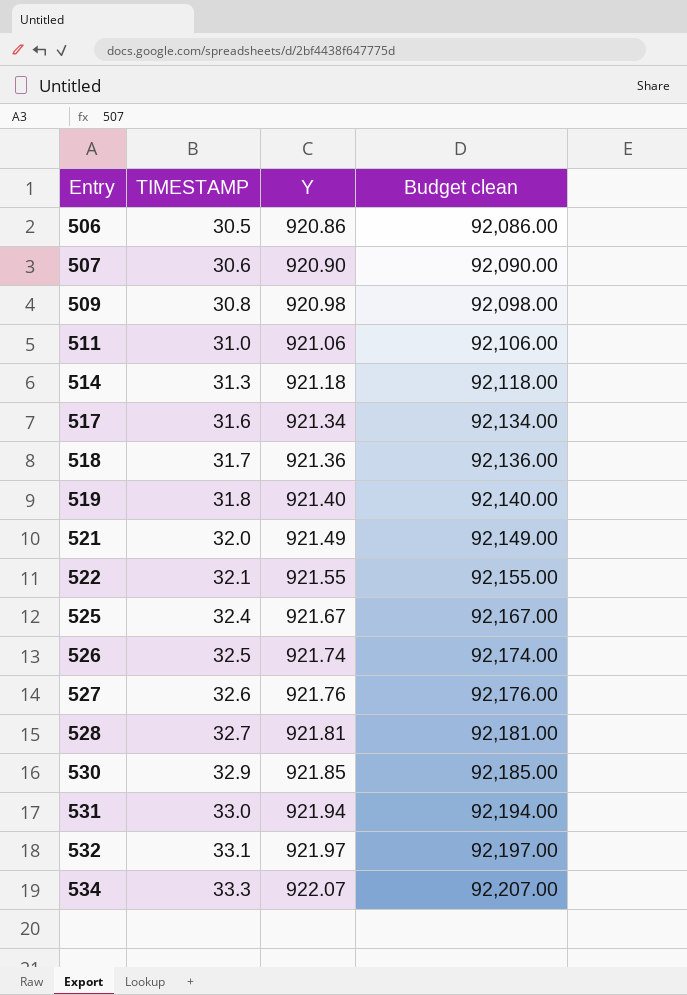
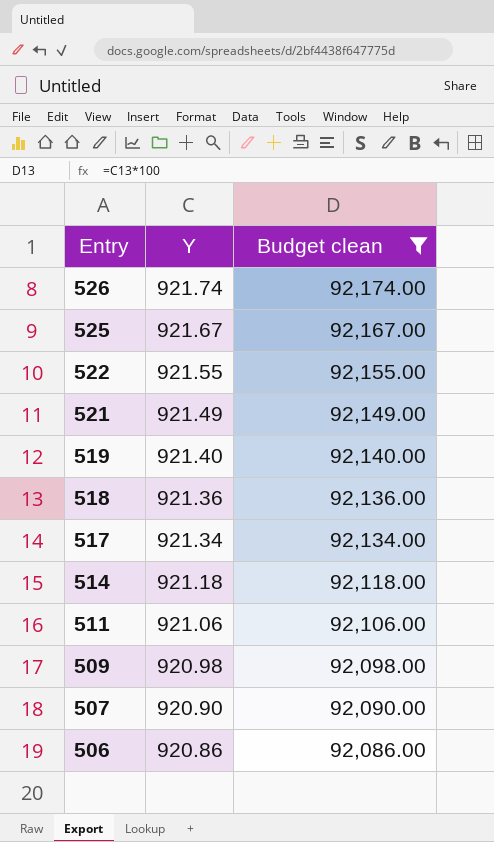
filter: none -> Budget clean <= 92,174.00
row order: Entry ascending -> Entry descending
column TIMESTAMP | position: 2 -> none

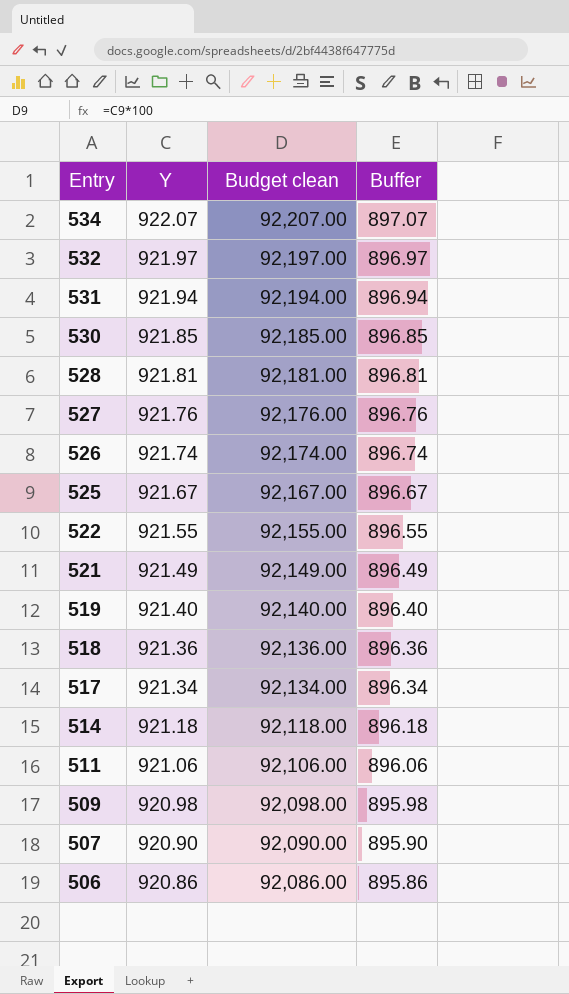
filter: Budget clean <= 92,174.00 -> none
column Buffer | formula: none -> [Y] - 25

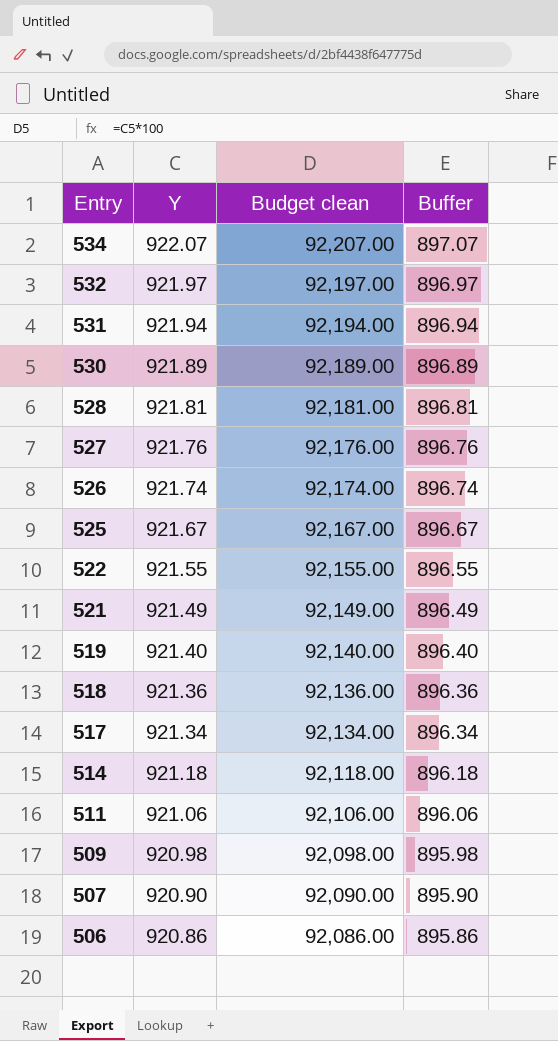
530 | Y: 921.85 -> 921.89
530 | Budget clean: 92,185.00 -> 92,189.00
530 | Buffer: 896.85 -> 896.89

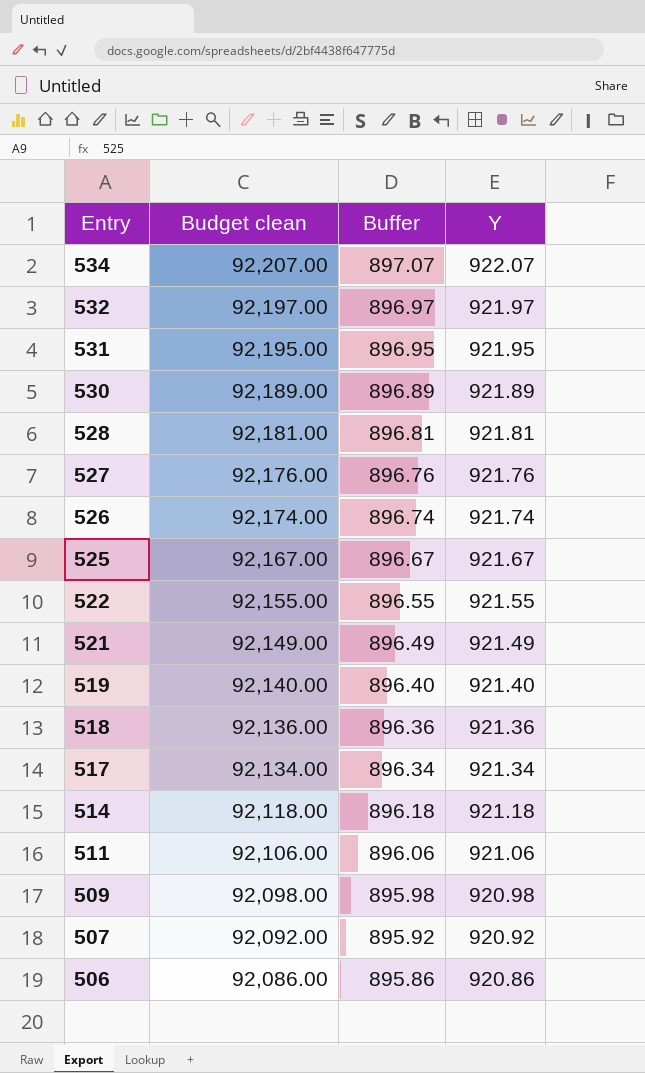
column Y | position: 2 -> 4
531 | Budget clean: 92,194.00 -> 92,195.00
531 | Buffer: 896.94 -> 896.95
531 | Y: 921.94 -> 921.95
507 | Budget clean: 92,090.00 -> 92,092.00
507 | Buffer: 895.90 -> 895.92
507 | Y: 920.90 -> 920.92

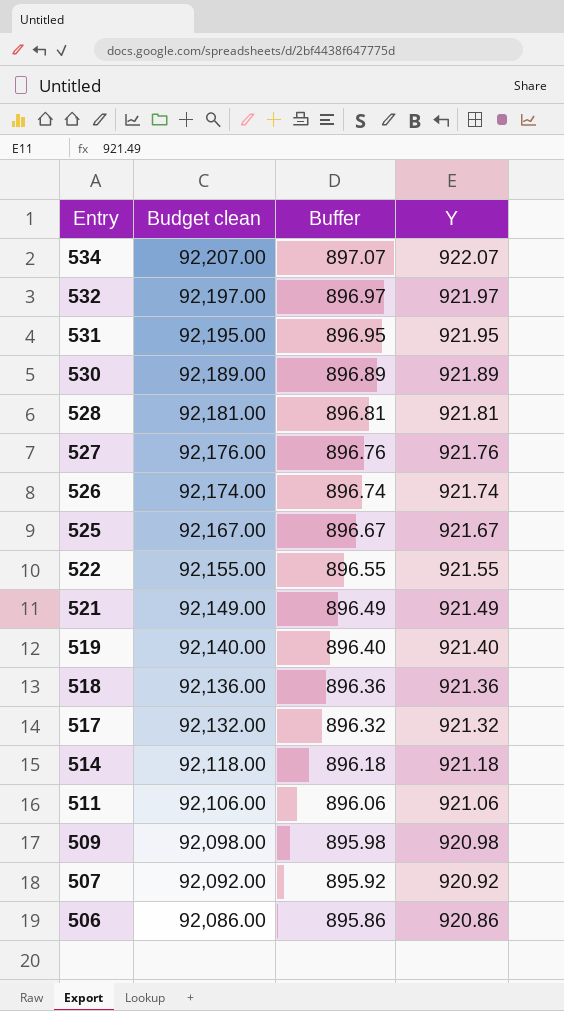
517 | Budget clean: 92,134.00 -> 92,132.00
517 | Buffer: 896.34 -> 896.32
517 | Y: 921.34 -> 921.32

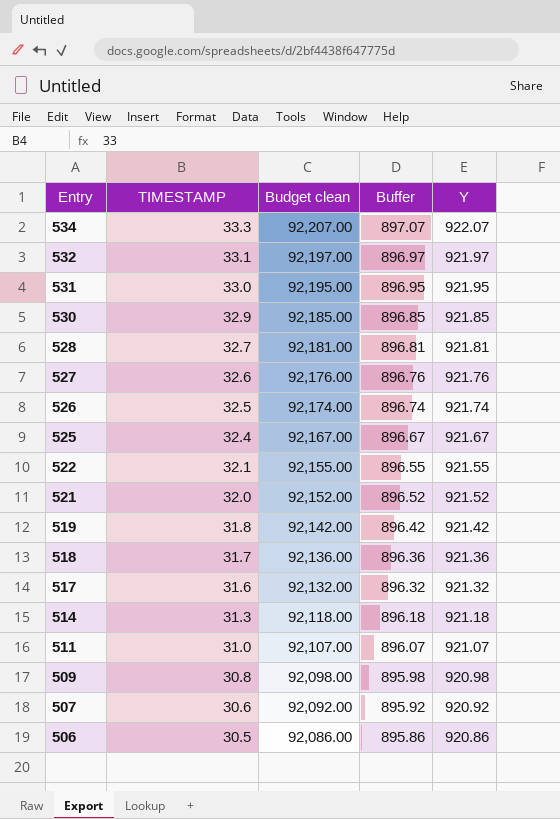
column TIMESTAMP | position: none -> 2
530 | Budget clean: 92,189.00 -> 92,185.00
530 | Buffer: 896.89 -> 896.85
530 | Y: 921.89 -> 921.85
521 | Budget clean: 92,149.00 -> 92,152.00
521 | Buffer: 896.49 -> 896.52
521 | Y: 921.49 -> 921.52
519 | Budget clean: 92,140.00 -> 92,142.00
519 | Buffer: 896.40 -> 896.42
519 | Y: 921.40 -> 921.42
511 | Budget clean: 92,106.00 -> 92,107.00
511 | Buffer: 896.06 -> 896.07
511 | Y: 921.06 -> 921.07

